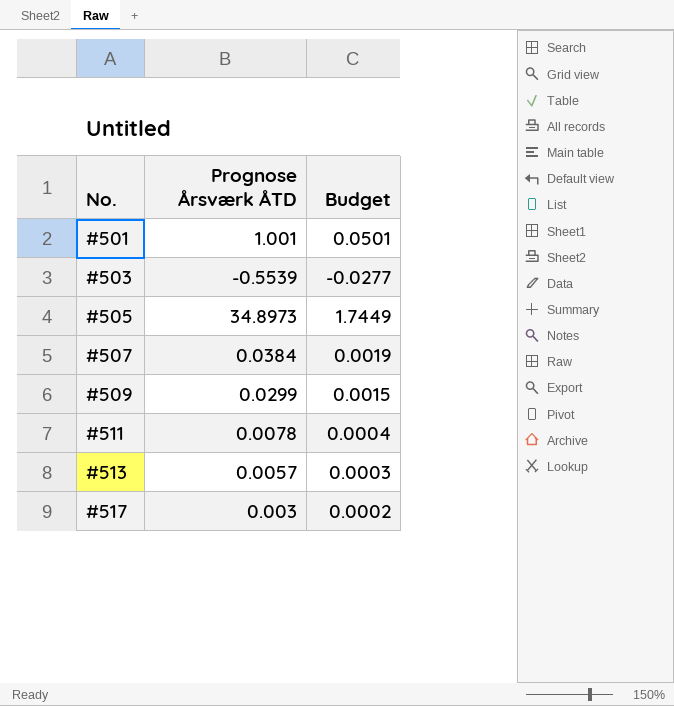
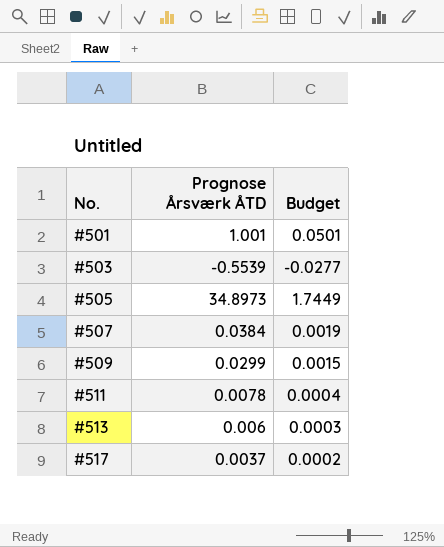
#513 | Prognose Årsværk ÅTD: 0.0057 -> 0.006
#517 | Prognose Årsværk ÅTD: 0.003 -> 0.0037

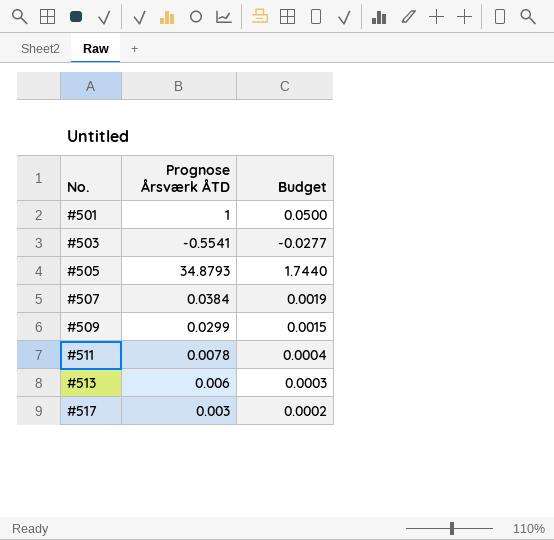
#501 | Prognose Årsværk ÅTD: 1.001 -> 1
#501 | Budget: 0.0501 -> 0.0500
#503 | Prognose Årsværk ÅTD: -0.5539 -> -0.5541
#505 | Prognose Årsværk ÅTD: 34.8973 -> 34.8793
#505 | Budget: 1.7449 -> 1.7440
#517 | Prognose Årsværk ÅTD: 0.0037 -> 0.003

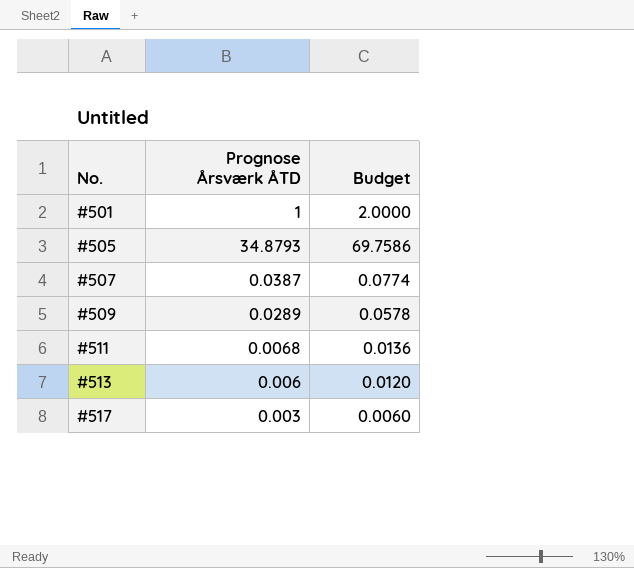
column Budget | formula: [Prognose Årsværk ÅTD] * 0.05 -> [Prognose Årsværk ÅTD] * 2
row #503: -0.5541 | -0.0277 -> none
#507 | Prognose Årsværk ÅTD: 0.0384 -> 0.0387
#509 | Prognose Årsværk ÅTD: 0.0299 -> 0.0289
#511 | Prognose Årsværk ÅTD: 0.0078 -> 0.0068

